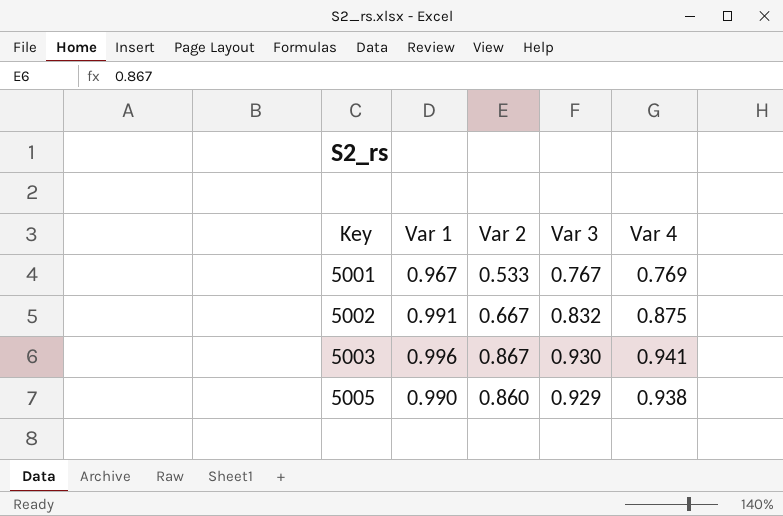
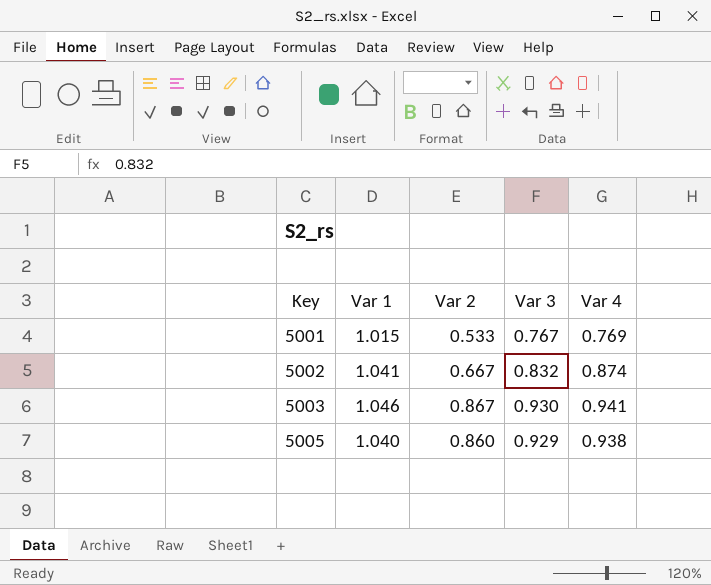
5001 | Var 1: 0.967 -> 1.015
5002 | Var 1: 0.991 -> 1.041
5002 | Var 4: 0.875 -> 0.874
5003 | Var 1: 0.996 -> 1.046
5005 | Var 1: 0.990 -> 1.040

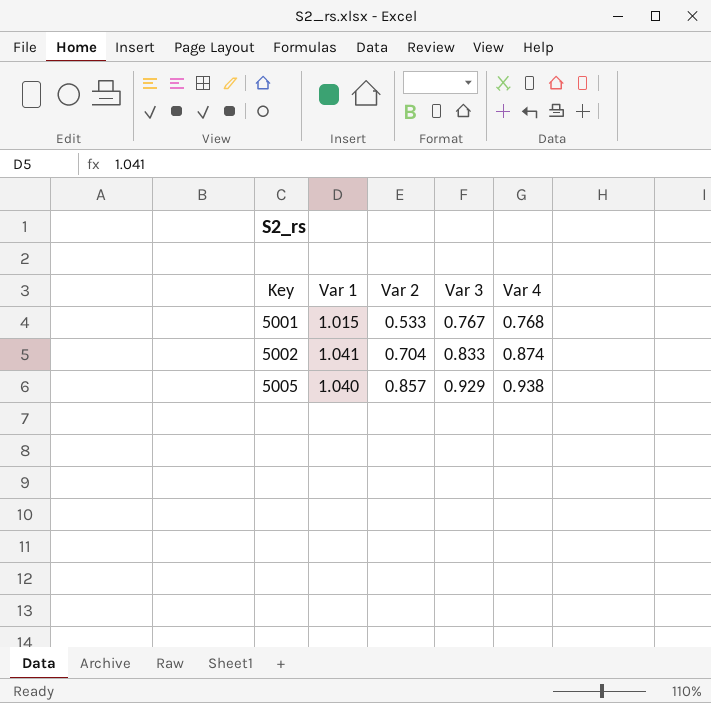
row 5003: 1.046 | 0.867 | 0.930 | 0.941 -> none
5001 | Var 4: 0.769 -> 0.768
5002 | Var 2: 0.667 -> 0.704
5002 | Var 3: 0.832 -> 0.833
5005 | Var 2: 0.860 -> 0.857

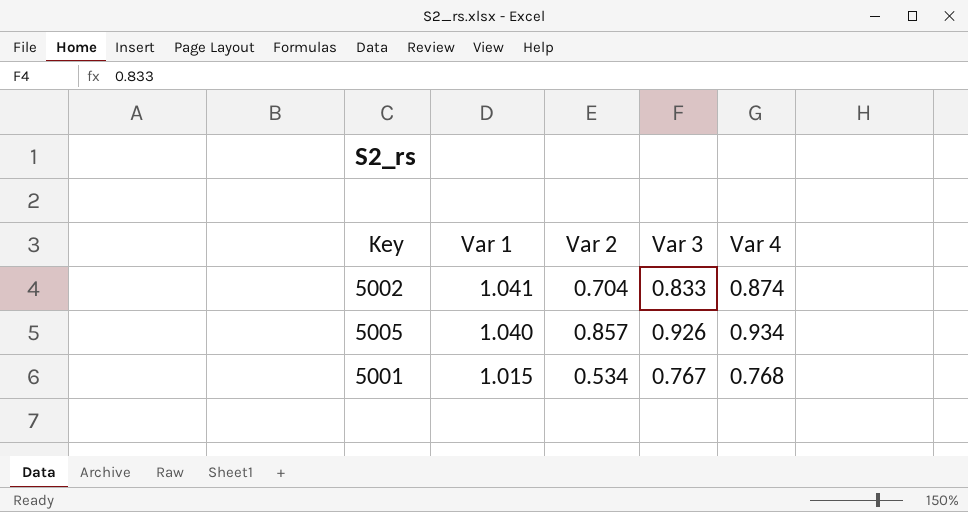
row order: Key ascending -> Var 1 descending
5005 | Var 3: 0.929 -> 0.926
5005 | Var 4: 0.938 -> 0.934
5001 | Var 2: 0.533 -> 0.534

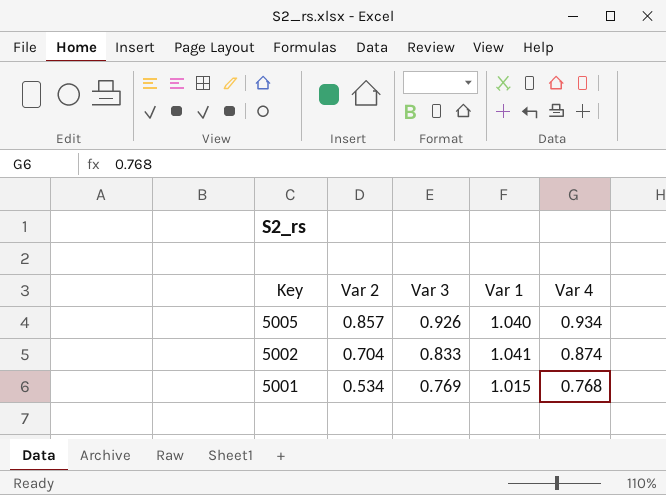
row order: Var 1 descending -> Key descending
column Var 1 | position: 2 -> 4
5001 | Var 3: 0.767 -> 0.769

